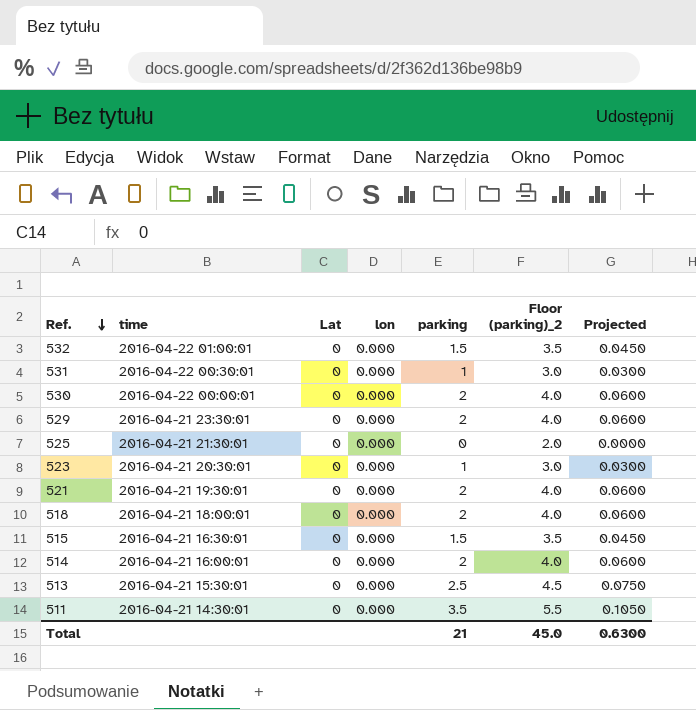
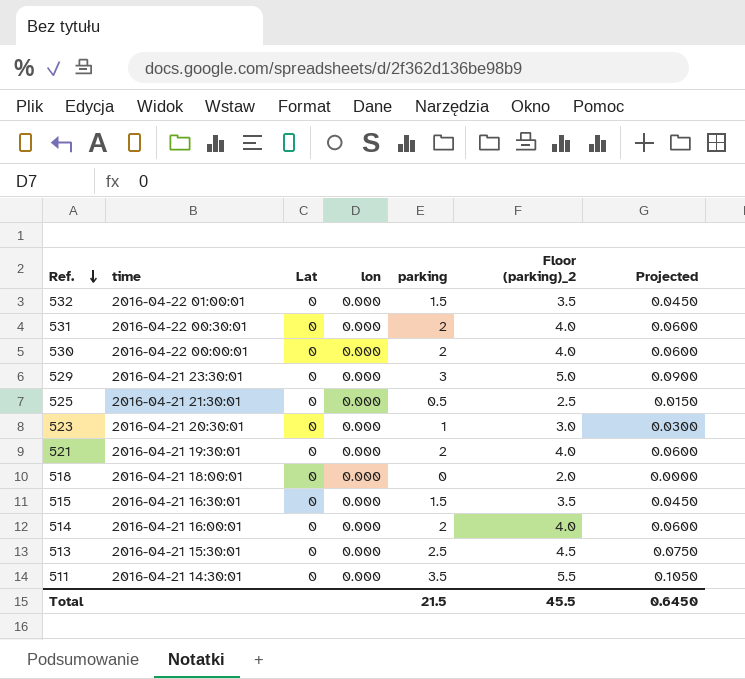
531 | parking: 1 -> 2
531 | Floor (parking)_2: 3.0 -> 4.0
531 | Projected: 0.0300 -> 0.0600
529 | parking: 2 -> 3
529 | Floor (parking)_2: 4.0 -> 5.0
529 | Projected: 0.0600 -> 0.0900
525 | parking: 0 -> 0.5
525 | Floor (parking)_2: 2.0 -> 2.5
525 | Projected: 0.0000 -> 0.0150
518 | parking: 2 -> 0
518 | Floor (parking)_2: 4.0 -> 2.0
518 | Projected: 0.0600 -> 0.0000
Total | parking: 21 -> 21.5
Total | Floor (parking)_2: 45.0 -> 45.5
Total | Projected: 0.6300 -> 0.6450

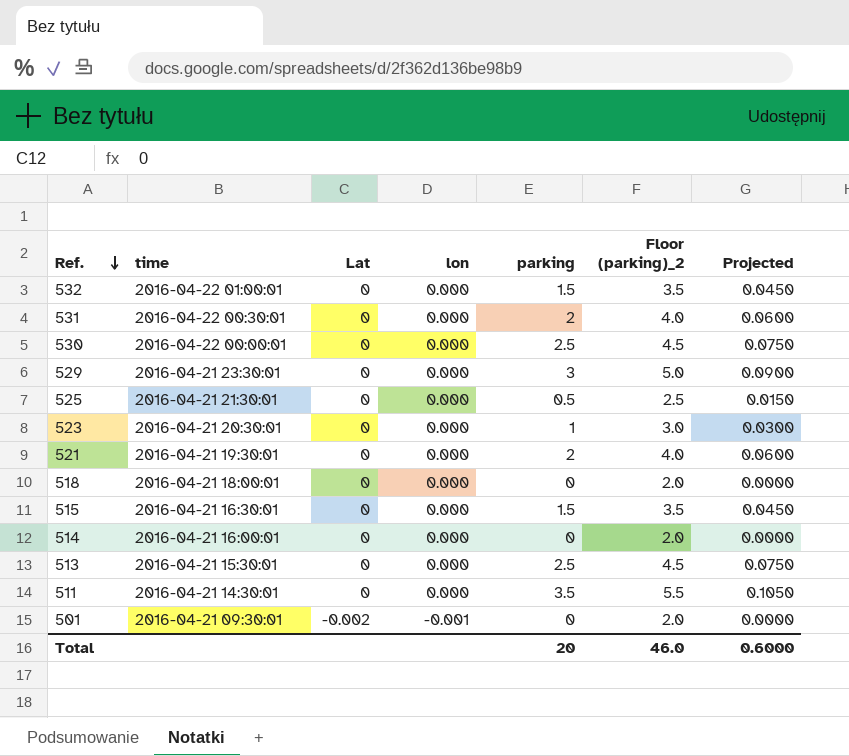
530 | parking: 2 -> 2.5
530 | Floor (parking)_2: 4.0 -> 4.5
530 | Projected: 0.0600 -> 0.0750
514 | parking: 2 -> 0
514 | Floor (parking)_2: 4.0 -> 2.0
514 | Projected: 0.0600 -> 0.0000
row 501: none -> 2016-04-21 09:30:01 | -0.002 | -0.001 | 0 | 2.0 | 0.0000
Total | parking: 21.5 -> 20
Total | Floor (parking)_2: 45.5 -> 46.0
Total | Projected: 0.6450 -> 0.6000

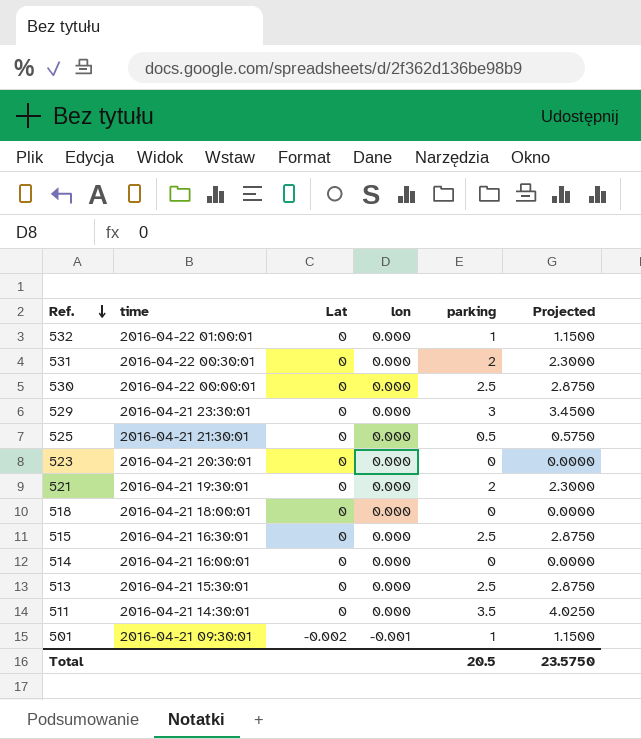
column Floor (parking)_2 | formula: [parking] + 2 -> none
column Projected | formula: [parking] * 0.03 -> [parking] * 1.15
532 | parking: 1.5 -> 1
523 | parking: 1 -> 0
515 | parking: 1.5 -> 2.5
501 | parking: 0 -> 1
Total | parking: 20 -> 20.5
Total | Projected: 0.6000 -> 23.5750

